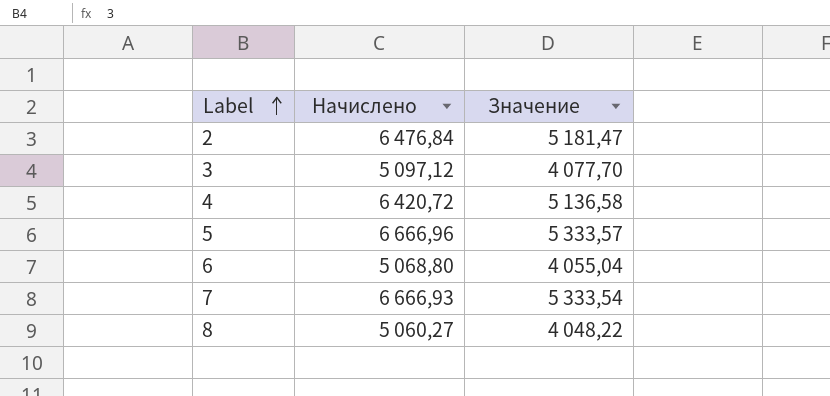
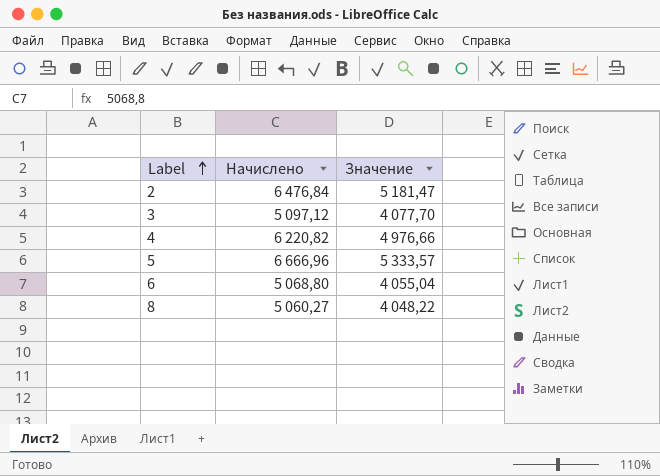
row 7: 6 666,93 | 5 333,54 -> none
4 | Начислено: 6 420,72 -> 6 220,82
4 | Значение: 5 136,58 -> 4 976,66

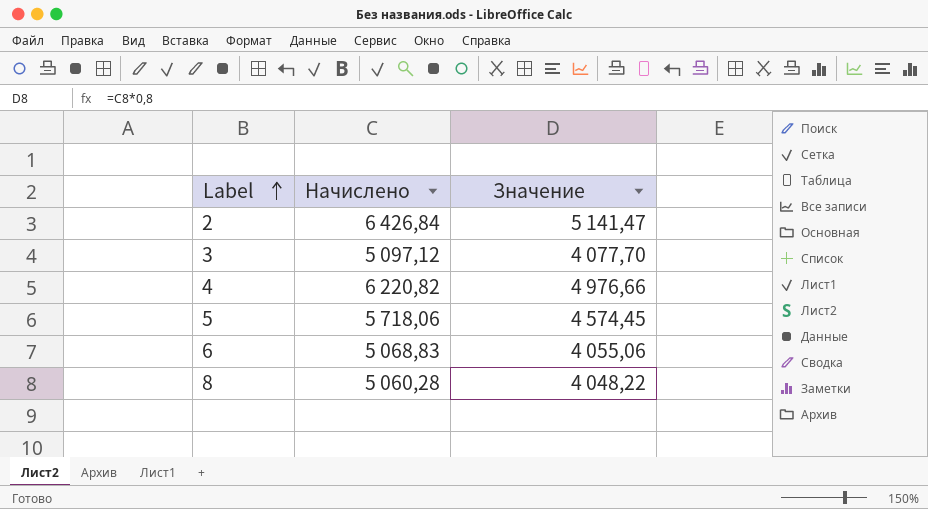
2 | Начислено: 6 476,84 -> 6 426,84
2 | Значение: 5 181,47 -> 5 141,47
5 | Начислено: 6 666,96 -> 5 718,06
5 | Значение: 5 333,57 -> 4 574,45
6 | Начислено: 5 068,80 -> 5 068,83
6 | Значение: 4 055,04 -> 4 055,06
8 | Начислено: 5 060,27 -> 5 060,28

